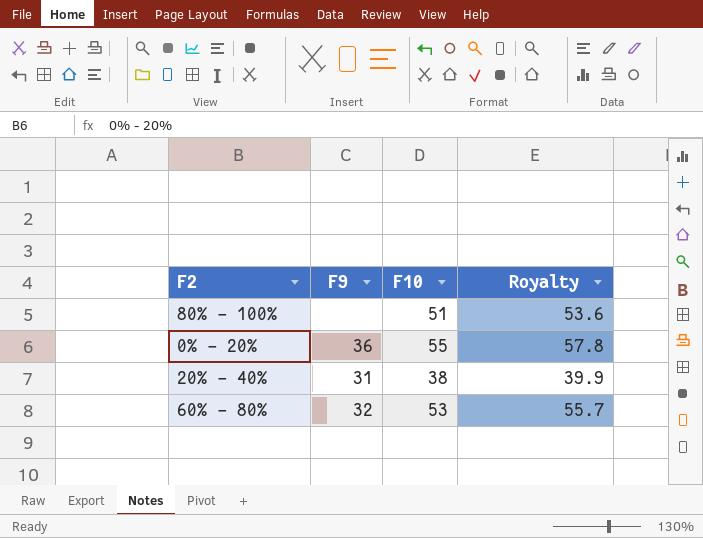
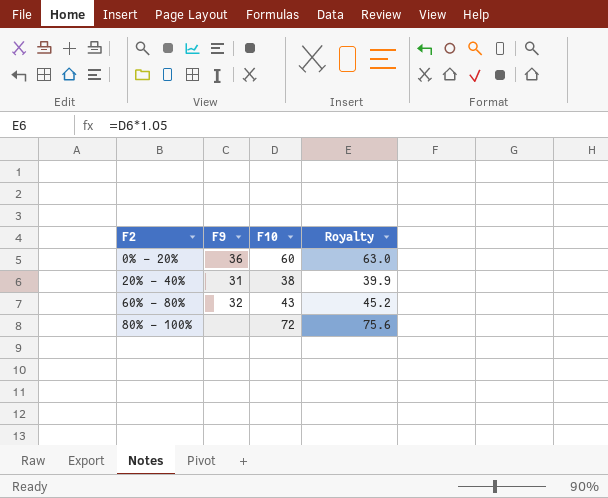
row order: none -> F2 ascending
0% - 20% | F10: 55 -> 60
0% - 20% | Royalty: 57.8 -> 63.0
60% - 80% | F10: 53 -> 43
60% - 80% | Royalty: 55.7 -> 45.2
80% - 100% | F10: 51 -> 72
80% - 100% | Royalty: 53.6 -> 75.6

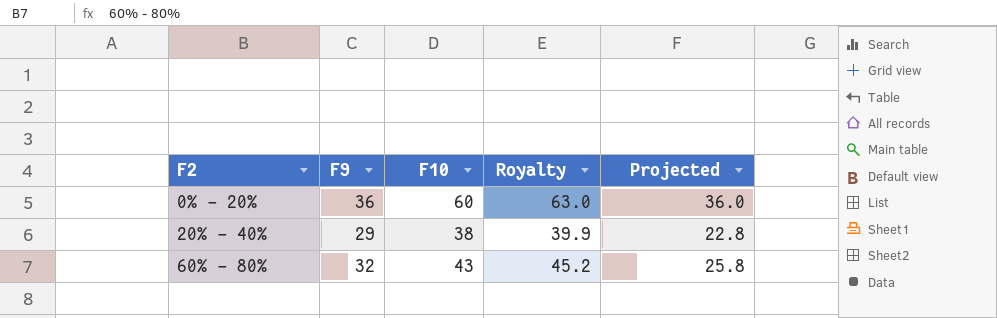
column Projected | formula: none -> [F10] * 0.6
row 80% - 100%: none | 72 | 75.6 -> none
20% - 40% | F9: 31 -> 29

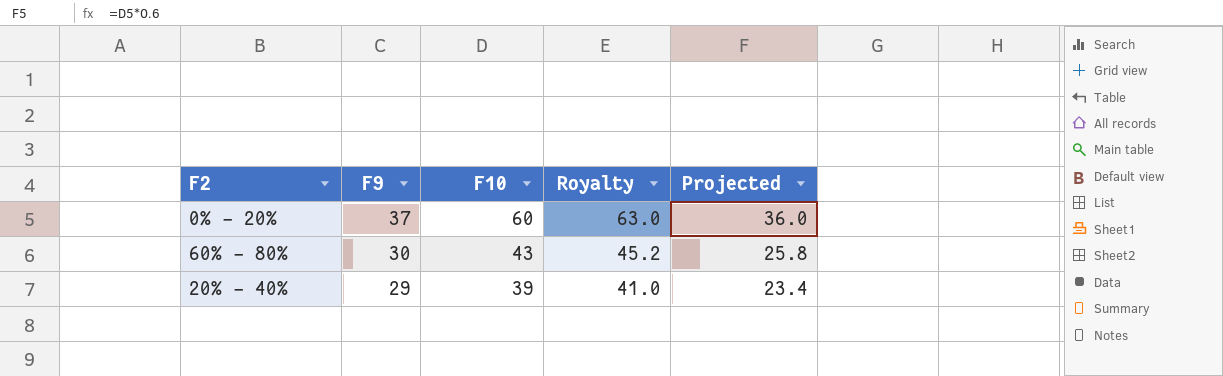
row order: F2 ascending -> F9 descending
0% - 20% | F9: 36 -> 37
60% - 80% | F9: 32 -> 30
20% - 40% | F10: 38 -> 39
20% - 40% | Royalty: 39.9 -> 41.0
20% - 40% | Projected: 22.8 -> 23.4

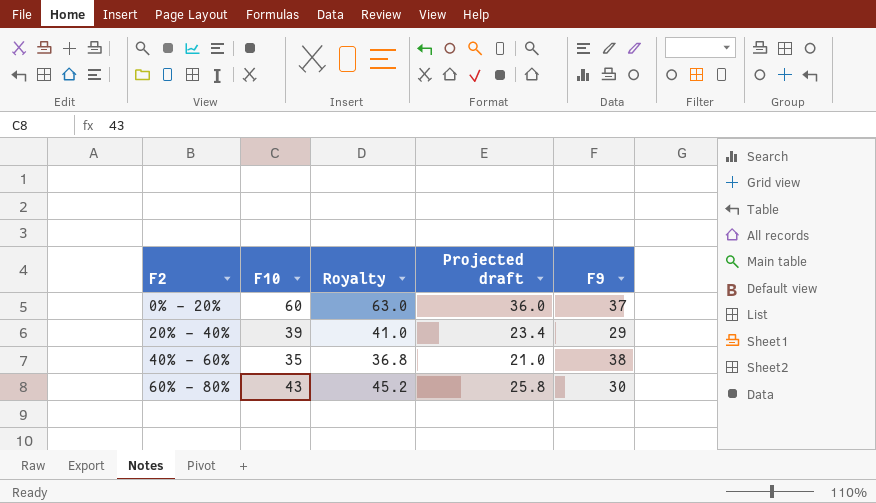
row order: F9 descending -> F2 ascending
column name: Projected -> Projected draft
column F9 | position: 2 -> 5
row 40% - 60%: none -> 35 | 36.8 | 21.0 | 38

